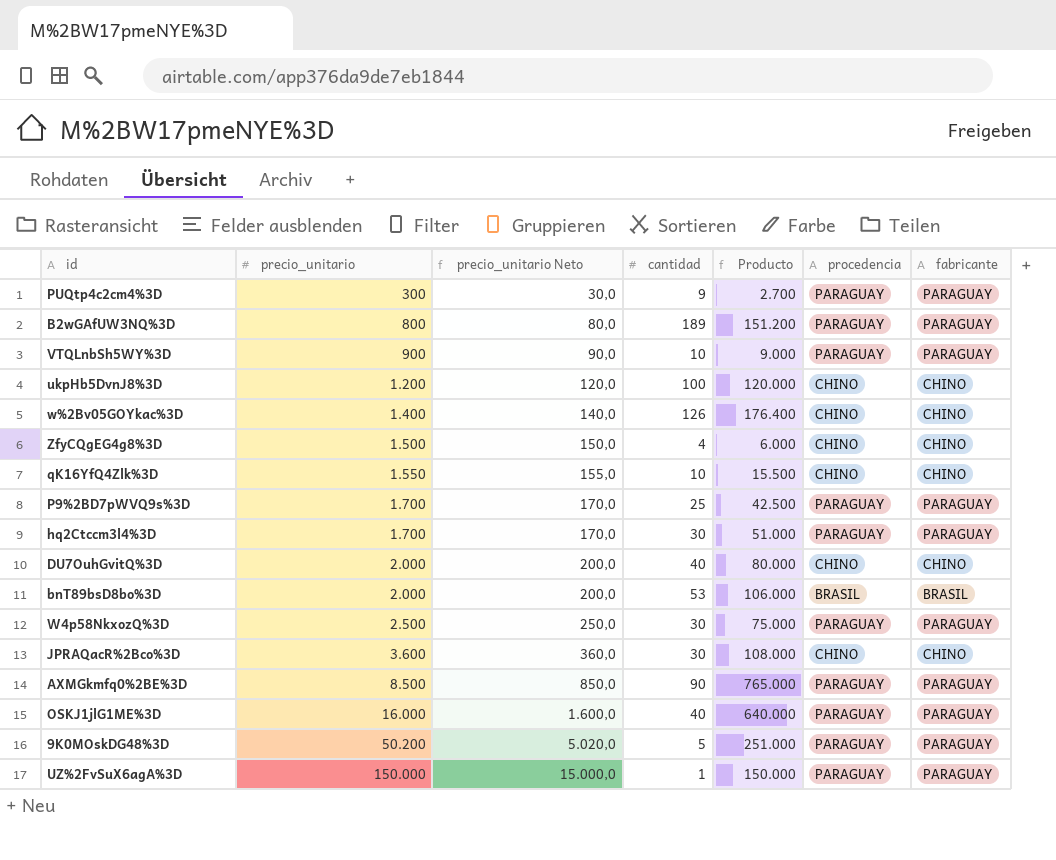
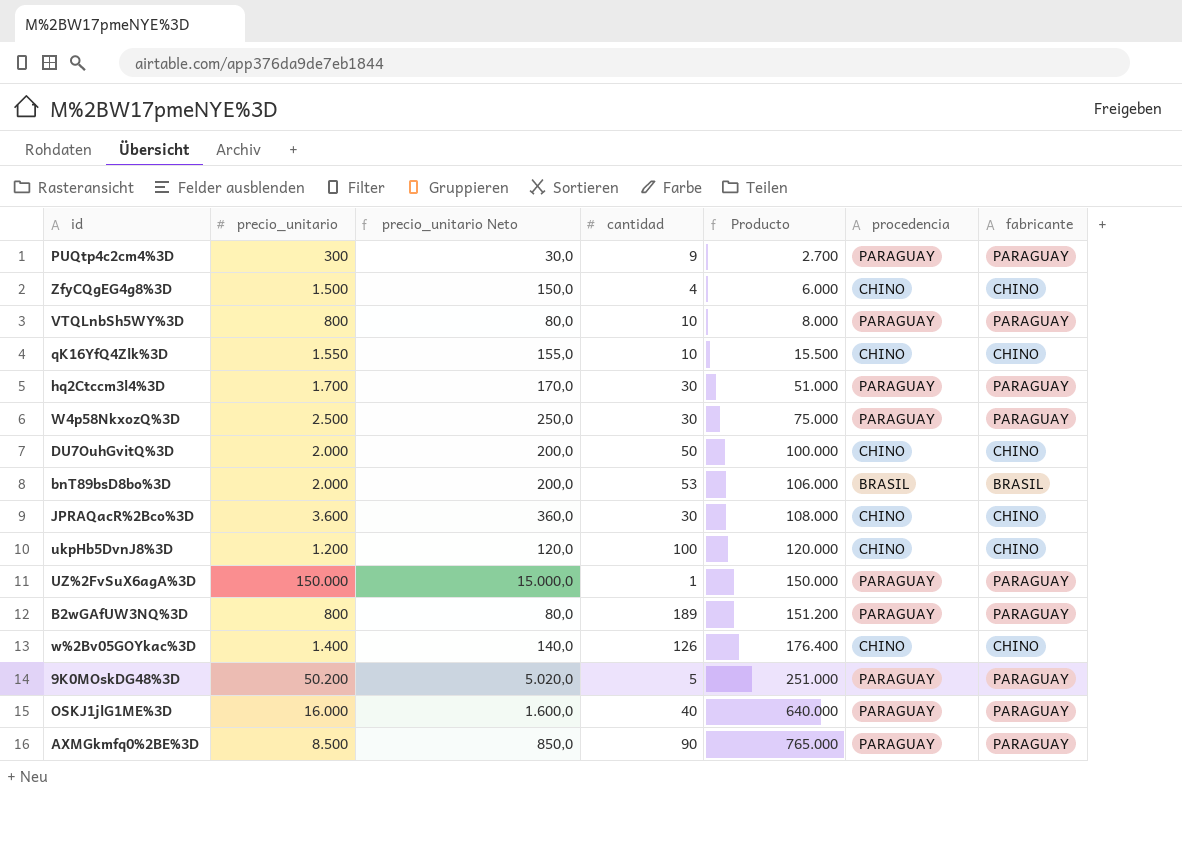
row order: precio_unitario ascending -> Producto ascending
row P9%2BD7pWVQ9s%3D: 1.700 | 170,0 | 25 | 42.500 | PARAGUAY | PARAGUAY -> none
VTQLnbSh5WY%3D | precio_unitario: 900 -> 800
VTQLnbSh5WY%3D | precio_unitario Neto: 90,0 -> 80,0
VTQLnbSh5WY%3D | Producto: 9.000 -> 8.000
DU7OuhGvitQ%3D | cantidad: 40 -> 50
DU7OuhGvitQ%3D | Producto: 80.000 -> 100.000

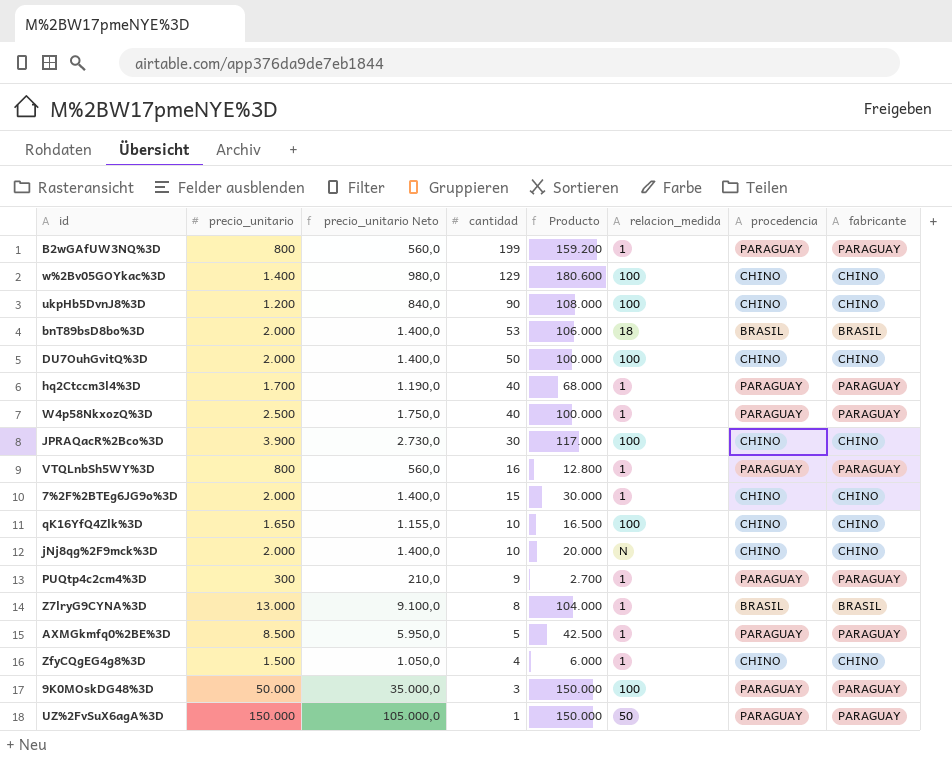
row order: Producto ascending -> cantidad descending
column precio_unitario Neto | formula: [precio_unitario] * 0,1 -> [precio_unitario] * 0,7
column relacion_medida | position: none -> 6
row OSKJ1jlG1ME%3D: 16.000 | 1.600,0 | 40 | 640.000 | PARAGUAY | PARAGUAY -> none
B2wGAfUW3NQ%3D | cantidad: 189 -> 199
B2wGAfUW3NQ%3D | Producto: 151.200 -> 159.200
w%2Bv05GOYkac%3D | cantidad: 126 -> 129
w%2Bv05GOYkac%3D | Producto: 176.400 -> 180.600
ukpHb5DvnJ8%3D | cantidad: 100 -> 90
ukpHb5DvnJ8%3D | Producto: 120.000 -> 108.000
hq2Ctccm3l4%3D | cantidad: 30 -> 40
hq2Ctccm3l4%3D | Producto: 51.000 -> 68.000
W4p58NkxozQ%3D | cantidad: 30 -> 40
W4p58NkxozQ%3D | Producto: 75.000 -> 100.000
JPRAQacR%2Bco%3D | precio_unitario: 3.600 -> 3.900
JPRAQacR%2Bco%3D | Producto: 108.000 -> 117.000
VTQLnbSh5WY%3D | cantidad: 10 -> 16
VTQLnbSh5WY%3D | Producto: 8.000 -> 12.800
row 7%2F%2BTEg6JG9o%3D: none -> 2.000 | 1.400,0 | 15 | 30.000 | 1 | CHINO | CHINO
qK16YfQ4Zlk%3D | precio_unitario: 1.550 -> 1.650
qK16YfQ4Zlk%3D | Producto: 15.500 -> 16.500
row jNj8qg%2F9mck%3D: none -> 2.000 | 1.400,0 | 10 | 20.000 | N | CHINO | CHINO
row Z7lryG9CYNA%3D: none -> 13.000 | 9.100,0 | 8 | 104.000 | 1 | BRASIL | BRASIL
AXMGkmfq0%2BE%3D | cantidad: 90 -> 5
AXMGkmfq0%2BE%3D | Producto: 765.000 -> 42.500
9K0MOskDG48%3D | precio_unitario: 50.200 -> 50.000
9K0MOskDG48%3D | cantidad: 5 -> 3
9K0MOskDG48%3D | Producto: 251.000 -> 150.000

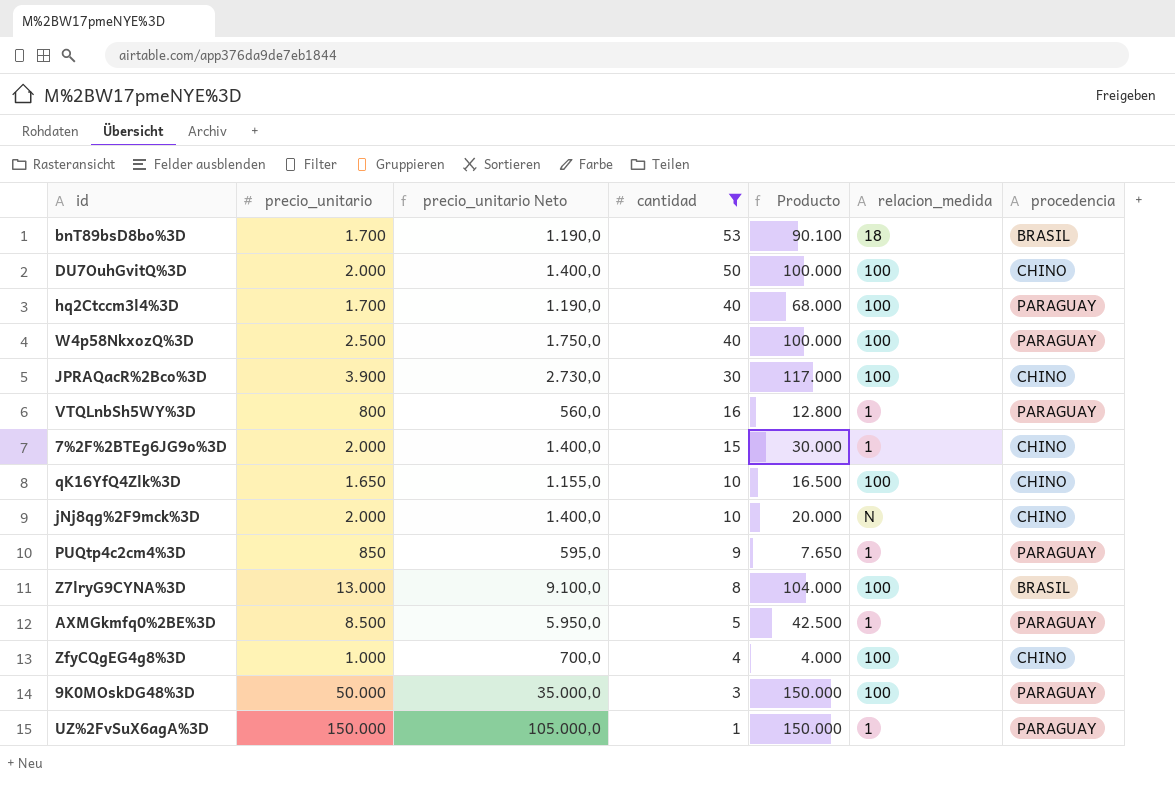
filter: none -> cantidad <= 53
column fabricante | position: 8 -> none
bnT89bsD8bo%3D | precio_unitario: 2.000 -> 1.700
bnT89bsD8bo%3D | precio_unitario Neto: 1.400,0 -> 1.190,0
bnT89bsD8bo%3D | Producto: 106.000 -> 90.100
hq2Ctccm3l4%3D | relacion_medida: 1 -> 100
W4p58NkxozQ%3D | relacion_medida: 1 -> 100
PUQtp4c2cm4%3D | precio_unitario: 300 -> 850
PUQtp4c2cm4%3D | precio_unitario Neto: 210,0 -> 595,0
PUQtp4c2cm4%3D | Producto: 2.700 -> 7.650
Z7lryG9CYNA%3D | relacion_medida: 1 -> 100
ZfyCQgEG4g8%3D | precio_unitario: 1.500 -> 1.000
ZfyCQgEG4g8%3D | precio_unitario Neto: 1.050,0 -> 700,0
ZfyCQgEG4g8%3D | Producto: 6.000 -> 4.000
ZfyCQgEG4g8%3D | relacion_medida: 1 -> 100
UZ%2FvSuX6agA%3D | relacion_medida: 50 -> 1

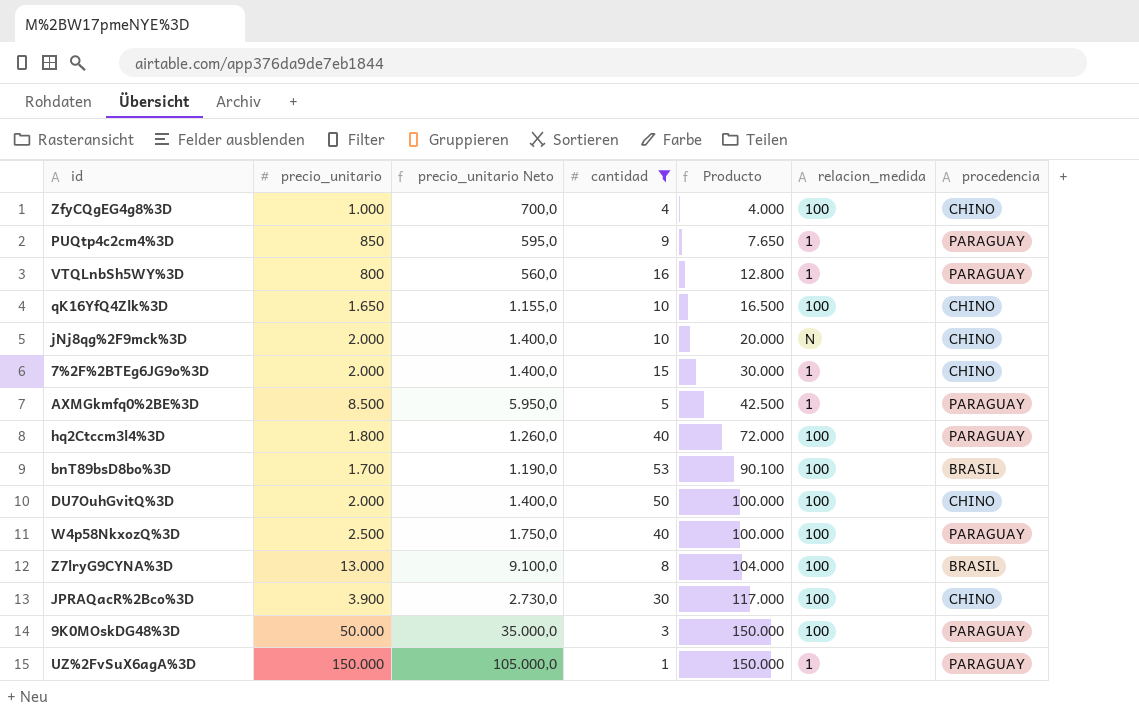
row order: cantidad descending -> Producto ascending
hq2Ctccm3l4%3D | precio_unitario: 1.700 -> 1.800
hq2Ctccm3l4%3D | precio_unitario Neto: 1.190,0 -> 1.260,0
hq2Ctccm3l4%3D | Producto: 68.000 -> 72.000
bnT89bsD8bo%3D | relacion_medida: 18 -> 100

